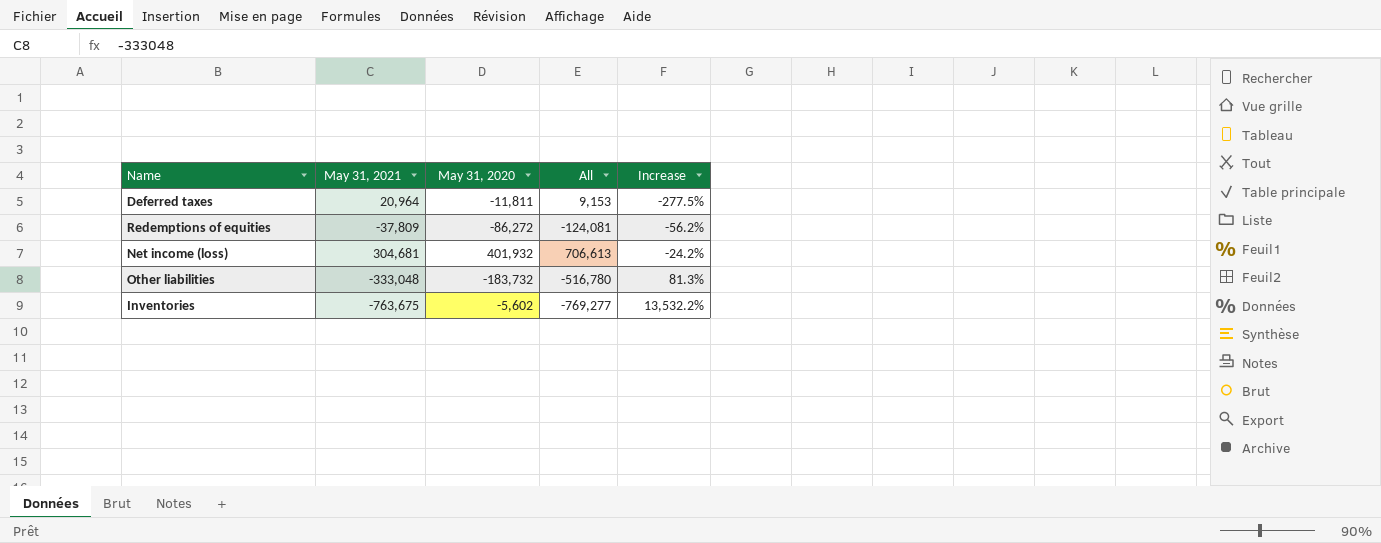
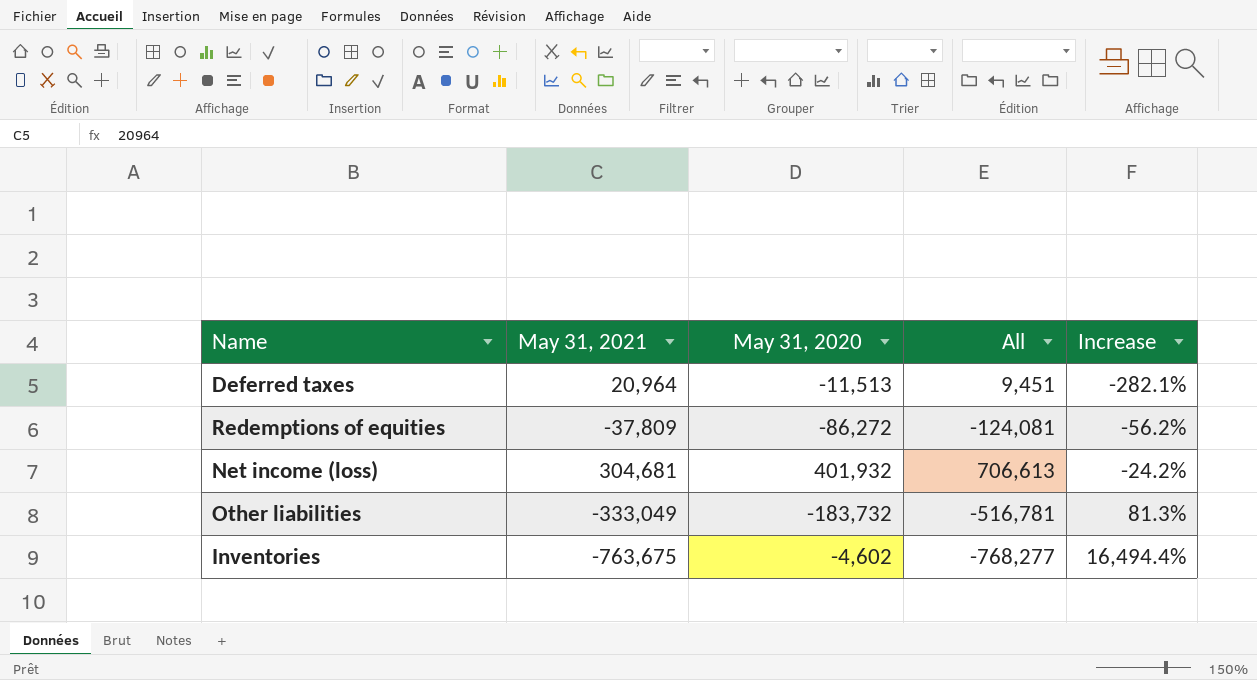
Deferred taxes | May 31, 2020: -11,811 -> -11,513
Deferred taxes | All: 9,153 -> 9,451
Deferred taxes | Increase: -277.5% -> -282.1%
Other liabilities | May 31, 2021: -333,048 -> -333,049
Other liabilities | All: -516,780 -> -516,781
Inventories | May 31, 2020: -5,602 -> -4,602
Inventories | All: -769,277 -> -768,277
Inventories | Increase: 13,532.2% -> 16,494.4%

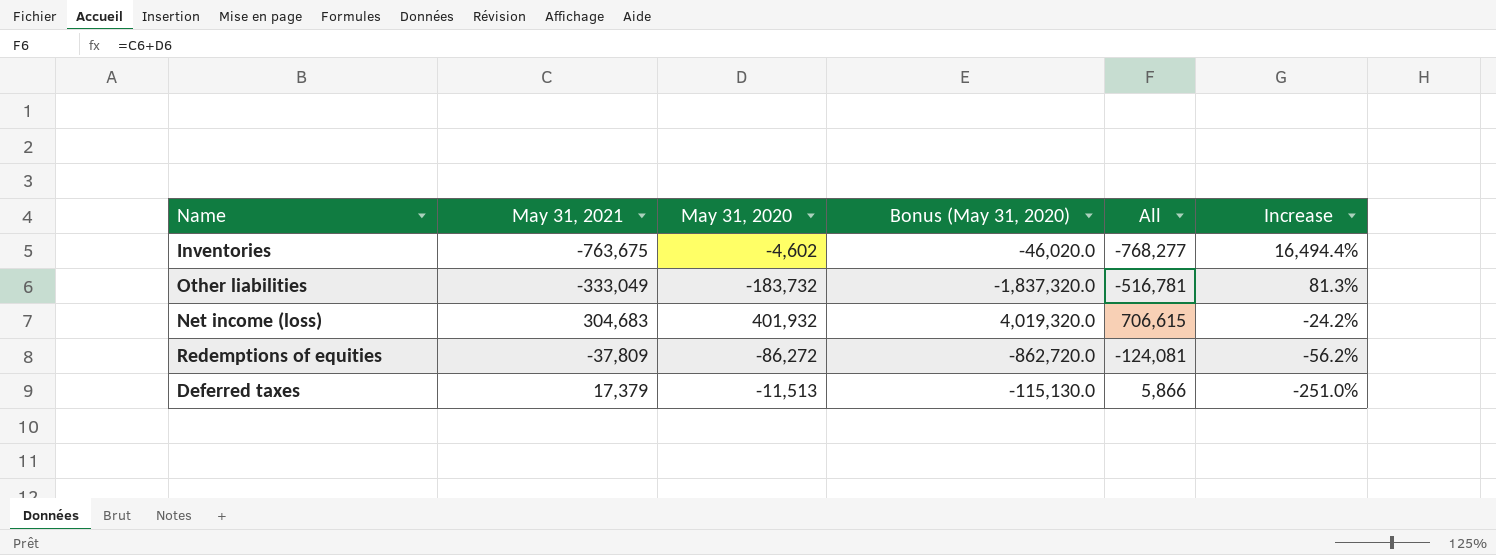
row order: Increase ascending -> Increase descending
column Bonus (May 31, 2020) | formula: none -> [May 31, 2020] * 10
Net income (loss) | May 31, 2021: 304,681 -> 304,683
Net income (loss) | All: 706,613 -> 706,615
Deferred taxes | May 31, 2021: 20,964 -> 17,379
Deferred taxes | All: 9,451 -> 5,866
Deferred taxes | Increase: -282.1% -> -251.0%

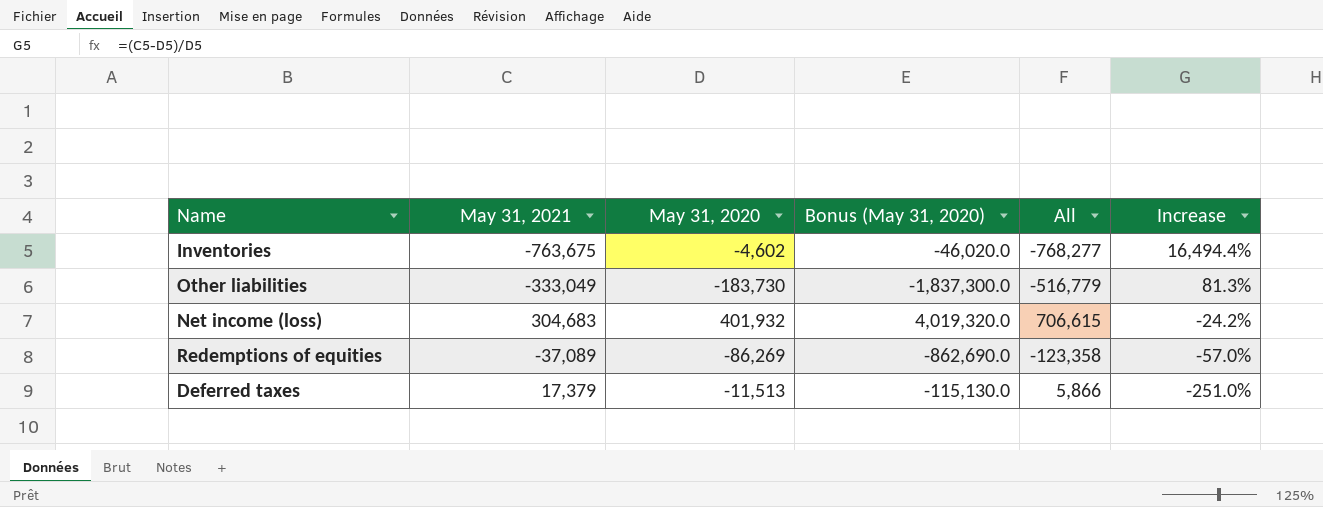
Other liabilities | May 31, 2020: -183,732 -> -183,730
Other liabilities | Bonus (May 31, 2020): -1,837,320.0 -> -1,837,300.0
Other liabilities | All: -516,781 -> -516,779
Redemptions of equities | May 31, 2021: -37,809 -> -37,089
Redemptions of equities | May 31, 2020: -86,272 -> -86,269
Redemptions of equities | Bonus (May 31, 2020): -862,720.0 -> -862,690.0
Redemptions of equities | All: -124,081 -> -123,358
Redemptions of equities | Increase: -56.2% -> -57.0%

